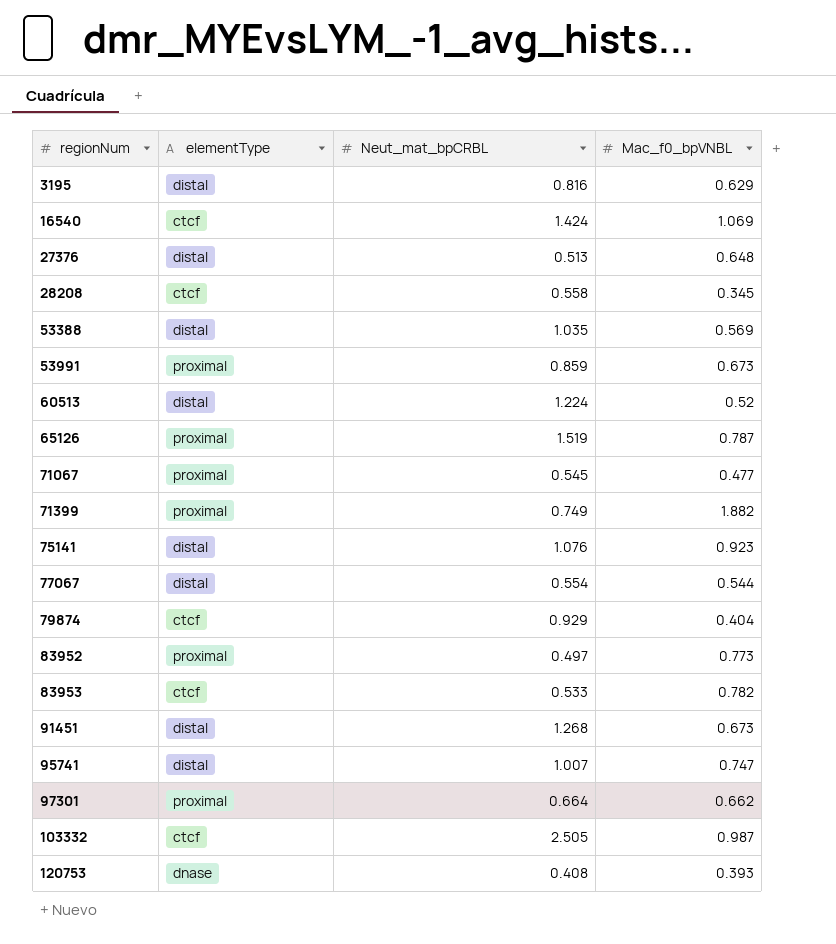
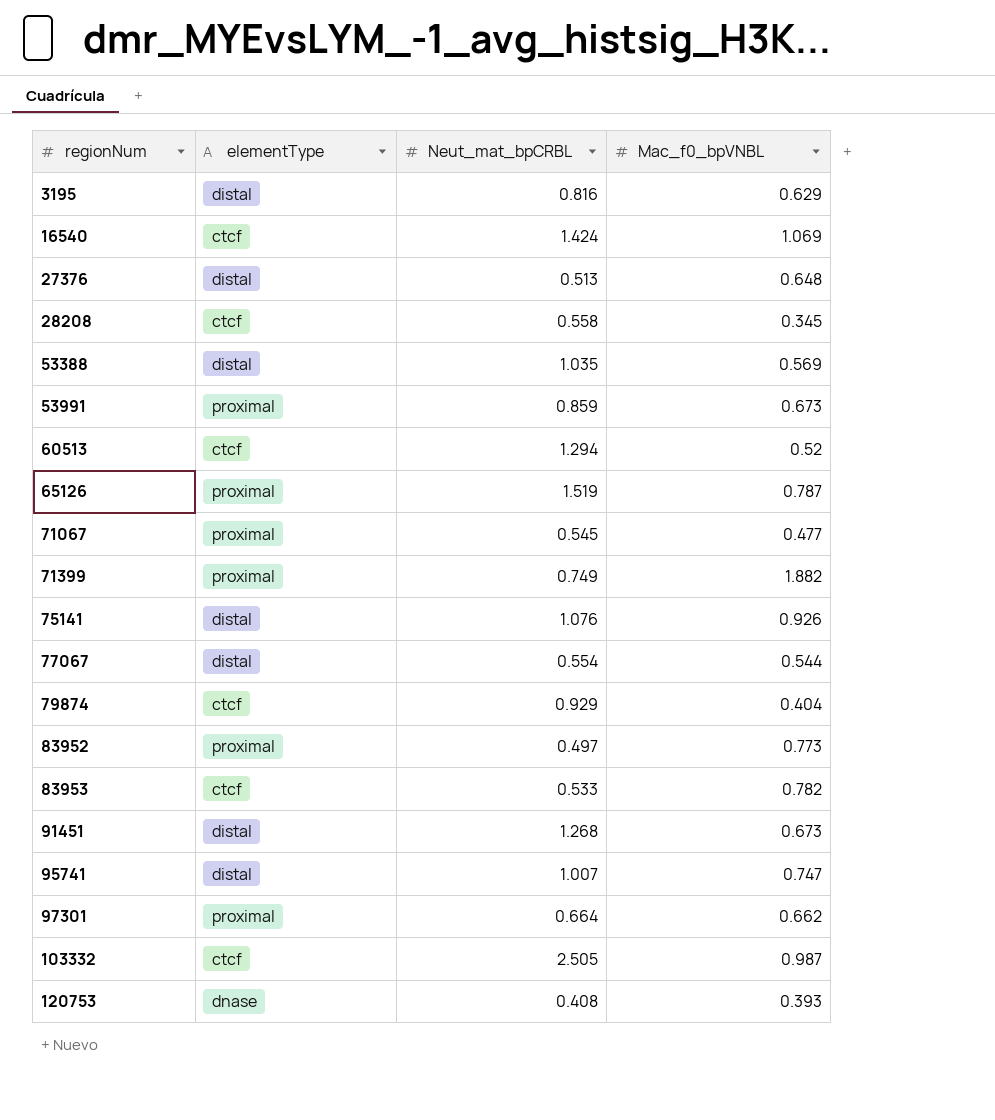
60513 | elementType: distal -> ctcf
60513 | Neut_mat_bpCRBL: 1.224 -> 1.294
75141 | Mac_f0_bpVNBL: 0.923 -> 0.926

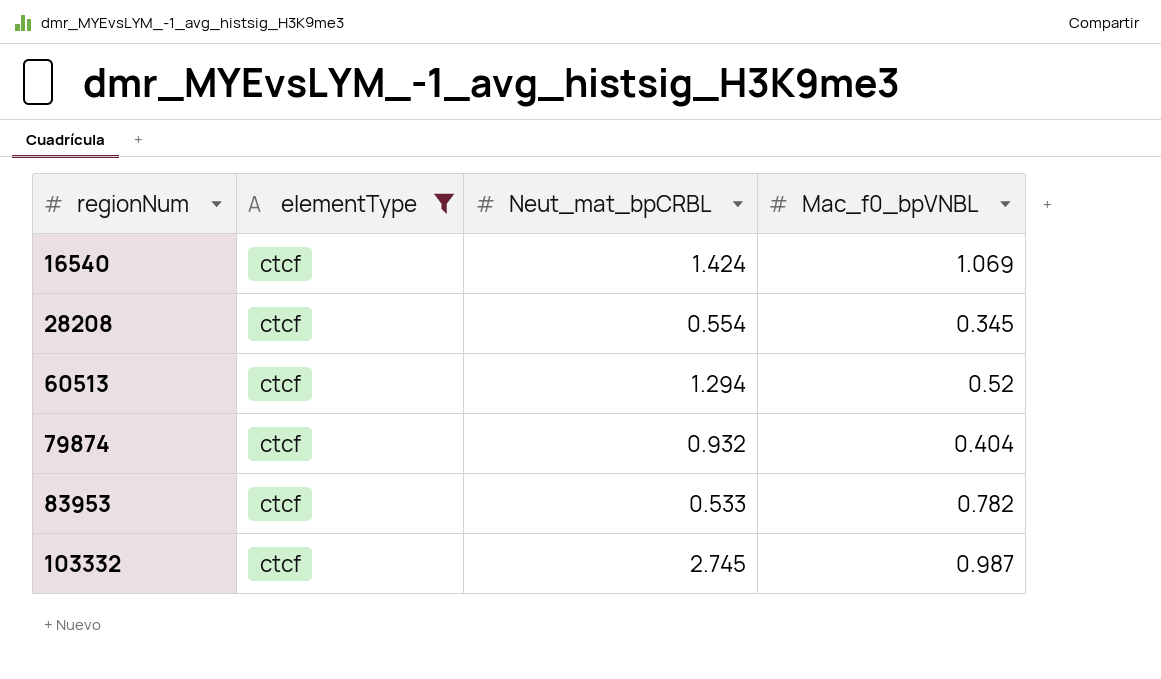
filter: none -> elementType = ctcf
28208 | Neut_mat_bpCRBL: 0.558 -> 0.554
79874 | Neut_mat_bpCRBL: 0.929 -> 0.932
103332 | Neut_mat_bpCRBL: 2.505 -> 2.745

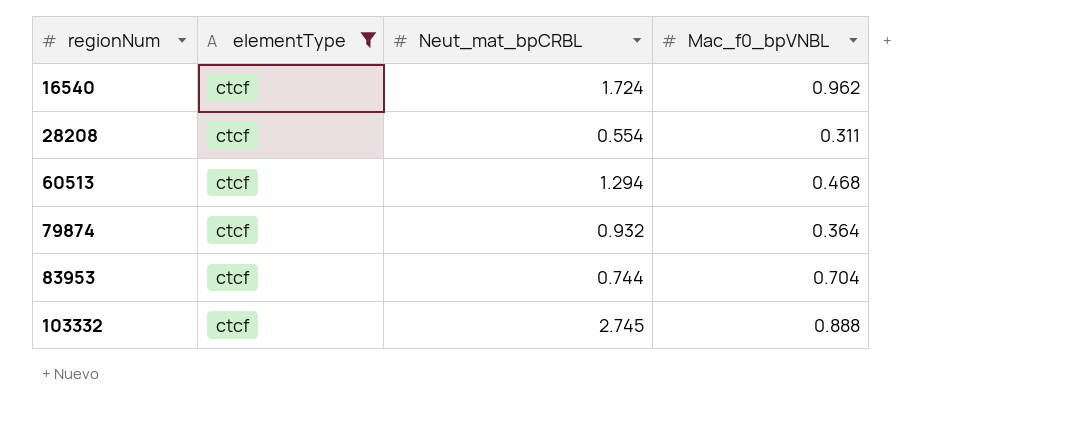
16540 | Neut_mat_bpCRBL: 1.424 -> 1.724
16540 | Mac_f0_bpVNBL: 1.069 -> 0.962
28208 | Mac_f0_bpVNBL: 0.345 -> 0.311
60513 | Mac_f0_bpVNBL: 0.52 -> 0.468
79874 | Mac_f0_bpVNBL: 0.404 -> 0.364
83953 | Neut_mat_bpCRBL: 0.533 -> 0.744
83953 | Mac_f0_bpVNBL: 0.782 -> 0.704
103332 | Mac_f0_bpVNBL: 0.987 -> 0.888

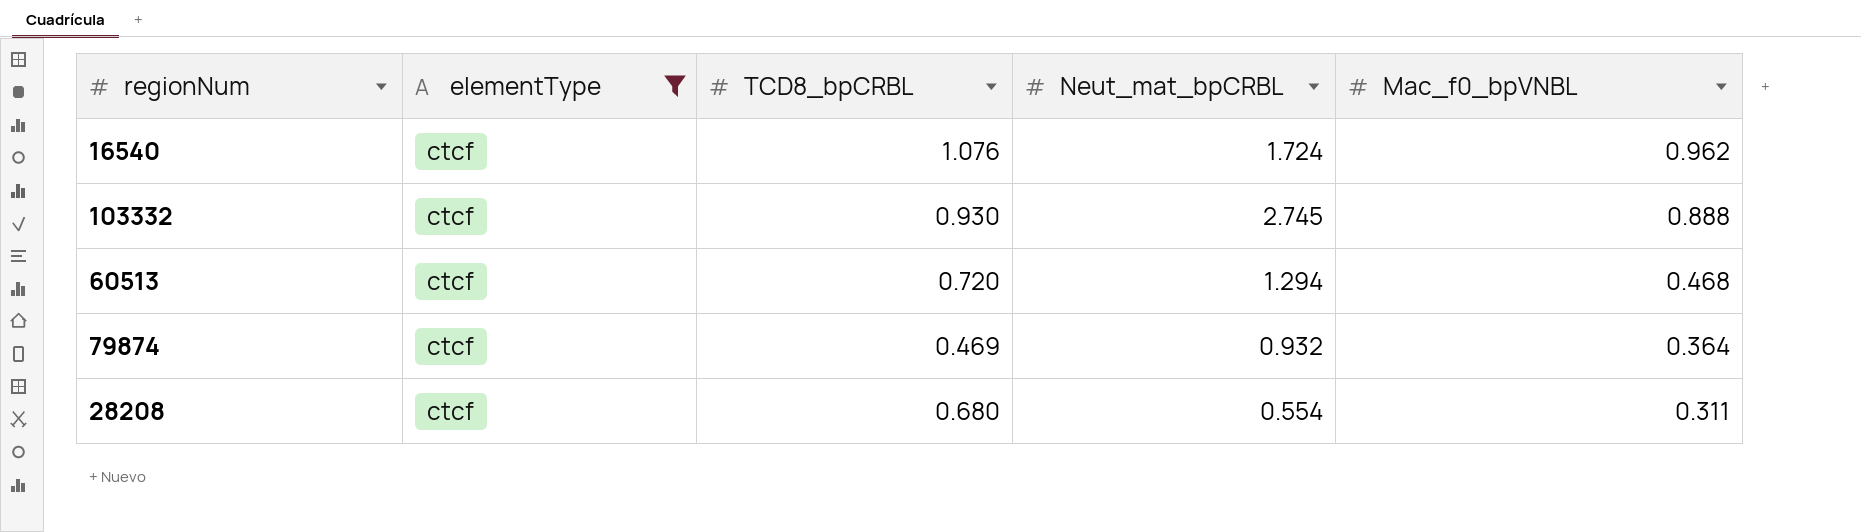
row order: regionNum ascending -> Mac_f0_bpVNBL descending
column TCD8_bpCRBL | position: none -> 3
row 83953: ctcf | 0.744 | 0.704 -> none

